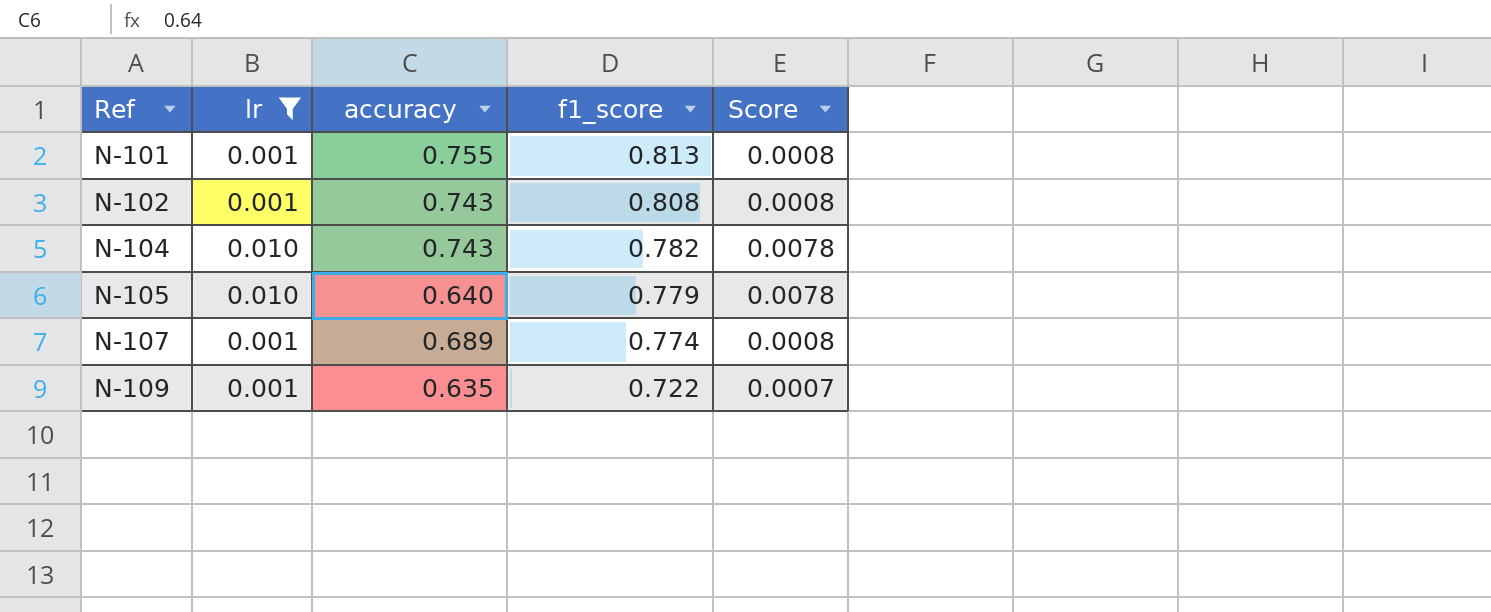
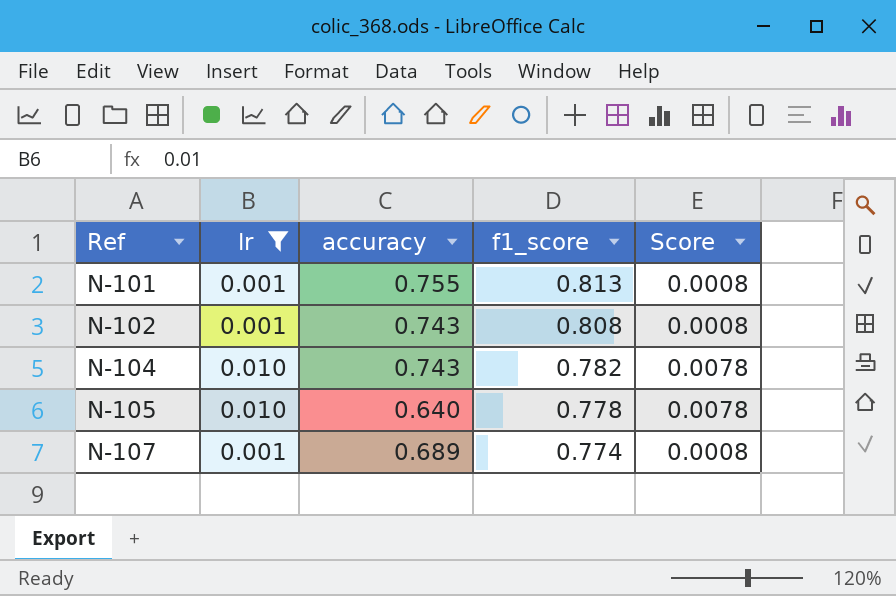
row N-109: 0.001 | 0.635 | 0.722 | 0.0007 -> none
N-105 | f1_score: 0.779 -> 0.778

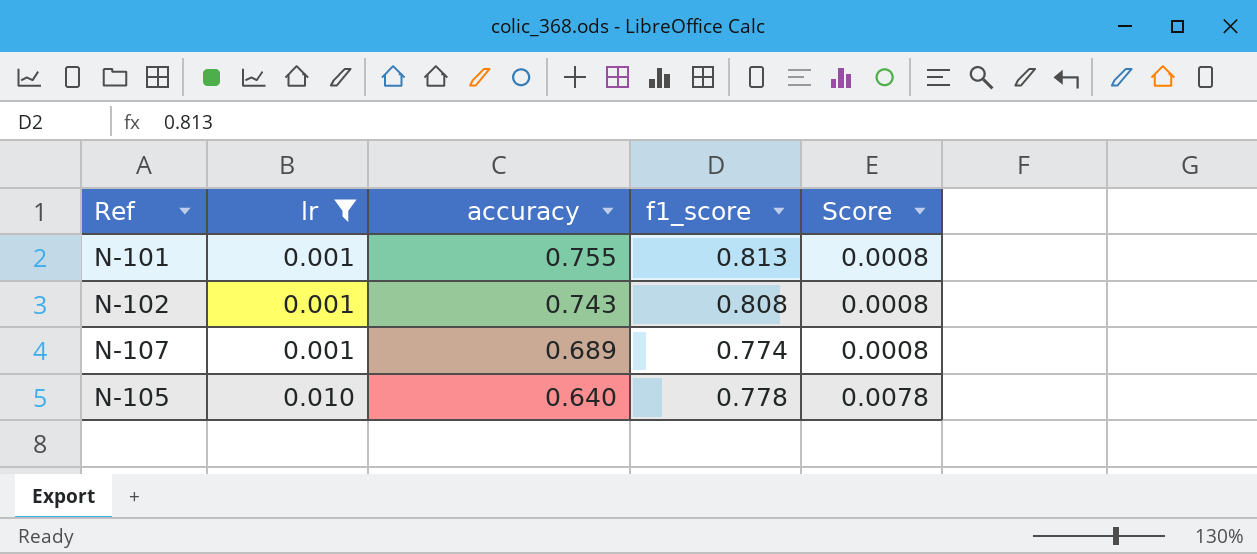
row order: Ref ascending -> lr ascending
row N-104: 0.010 | 0.743 | 0.782 | 0.0078 -> none

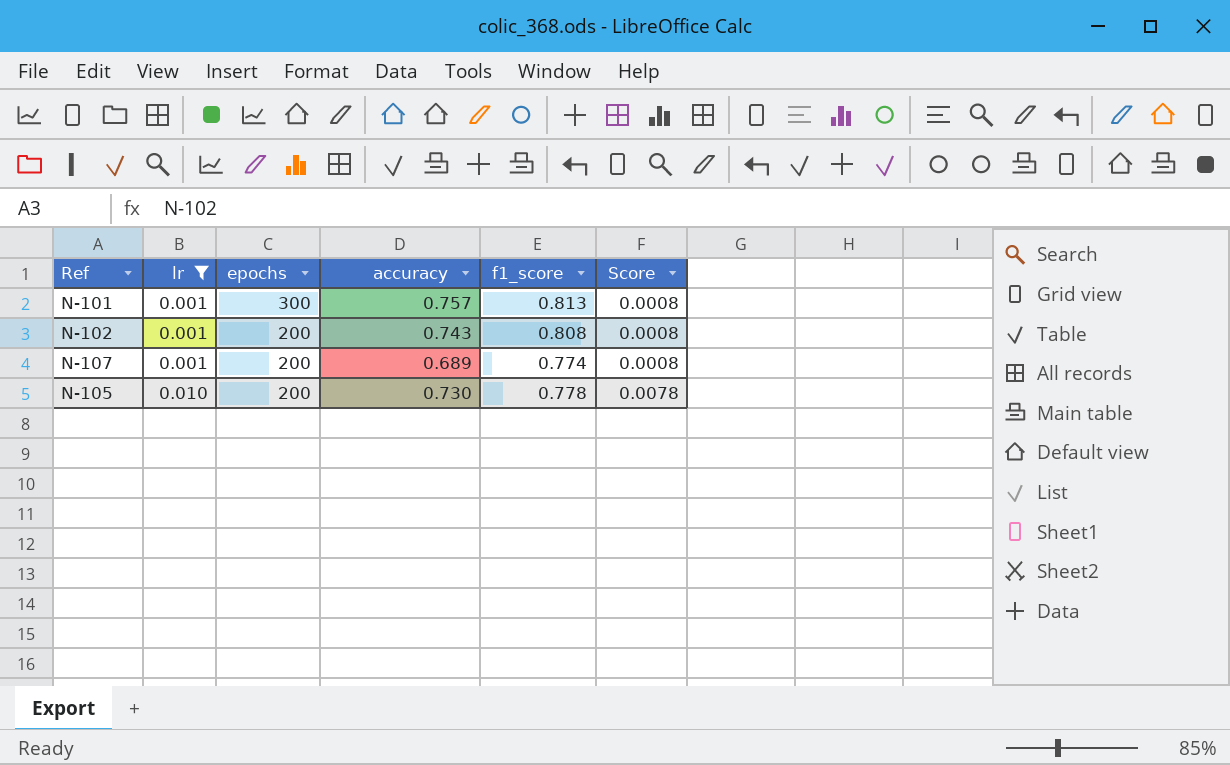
column epochs | position: none -> 3
N-101 | accuracy: 0.755 -> 0.757
N-105 | accuracy: 0.640 -> 0.730

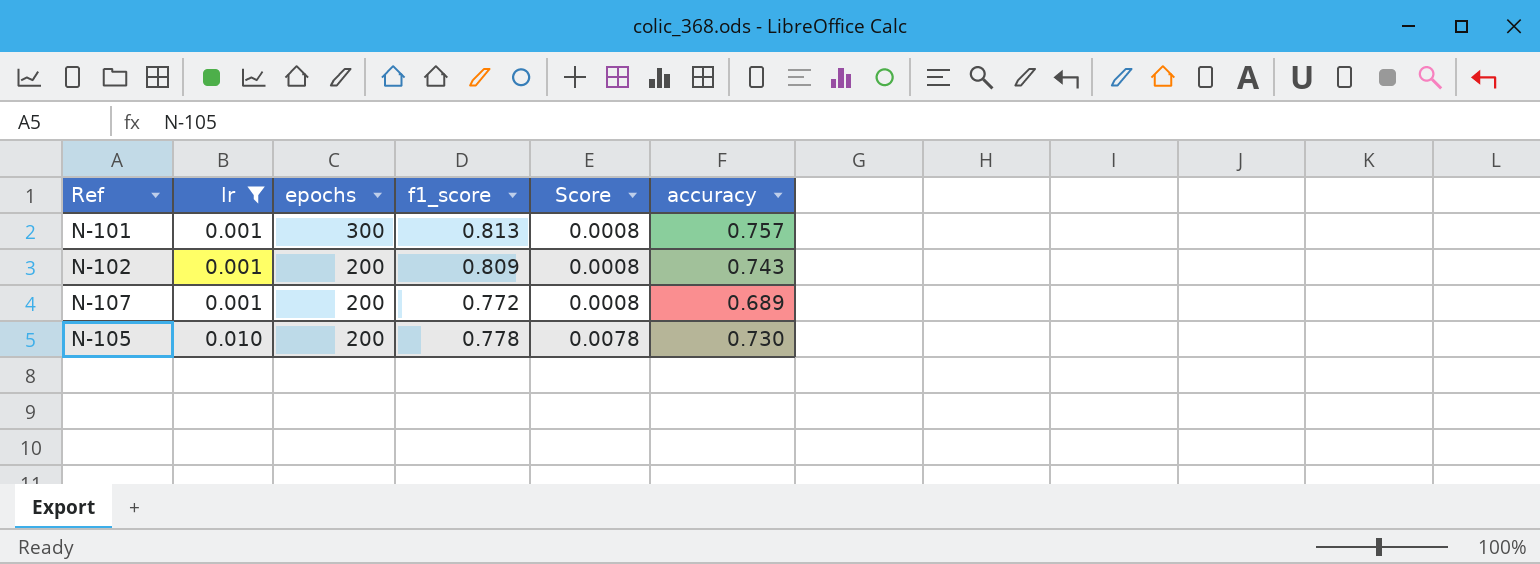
column accuracy | position: 4 -> 6
N-102 | f1_score: 0.808 -> 0.809
N-107 | f1_score: 0.774 -> 0.772

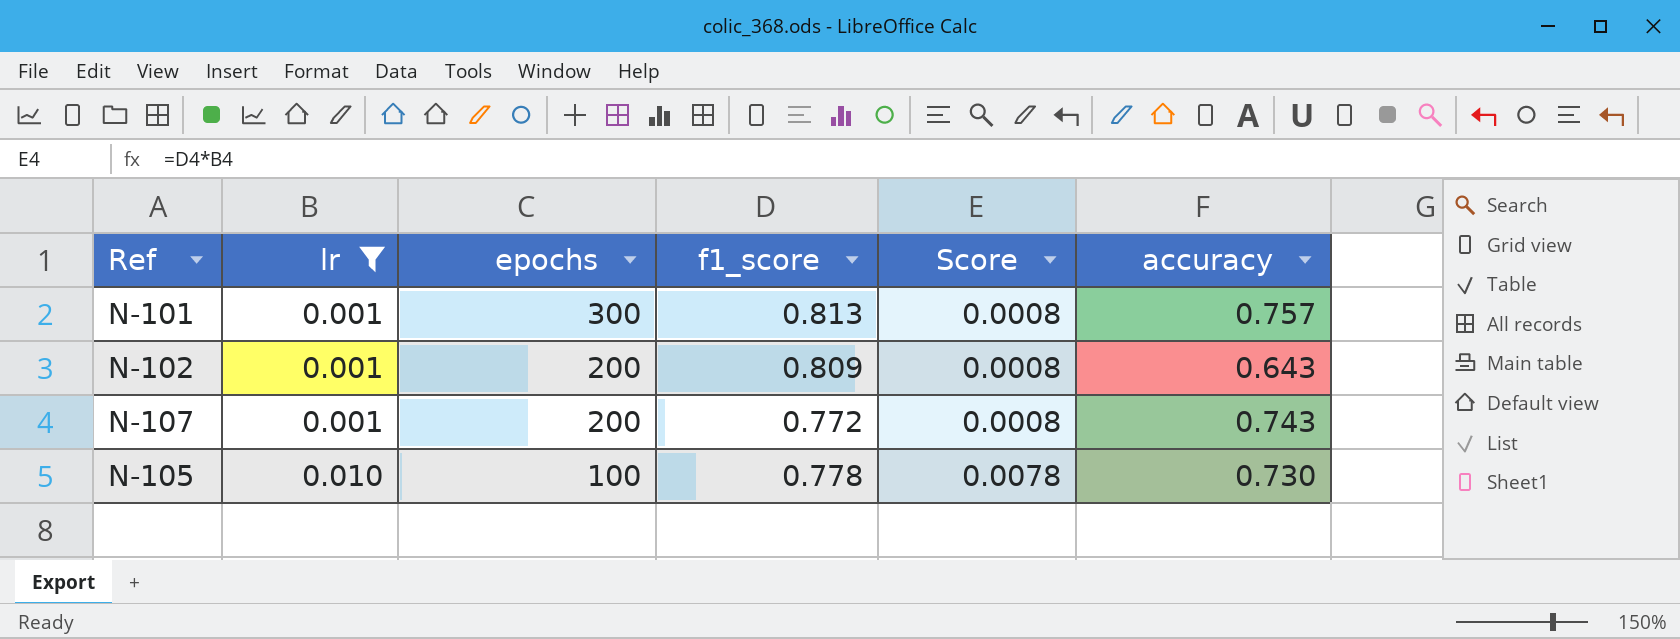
N-102 | accuracy: 0.743 -> 0.643
N-107 | accuracy: 0.689 -> 0.743
N-105 | epochs: 200 -> 100

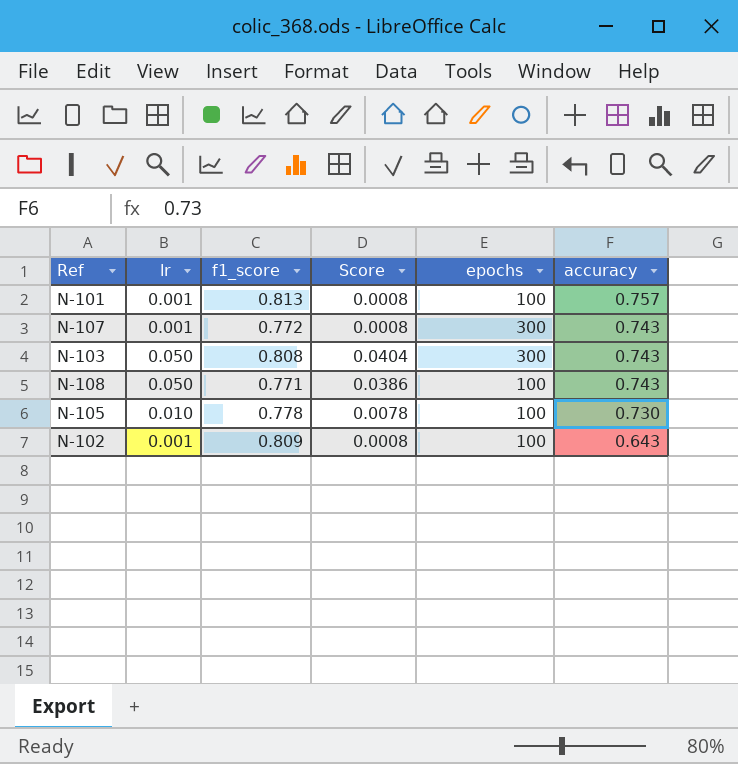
filter: lr != 0.050 -> none
row order: lr ascending -> accuracy descending
column epochs | position: 3 -> 5
N-101 | epochs: 300 -> 100
N-107 | epochs: 200 -> 300
N-102 | epochs: 200 -> 100

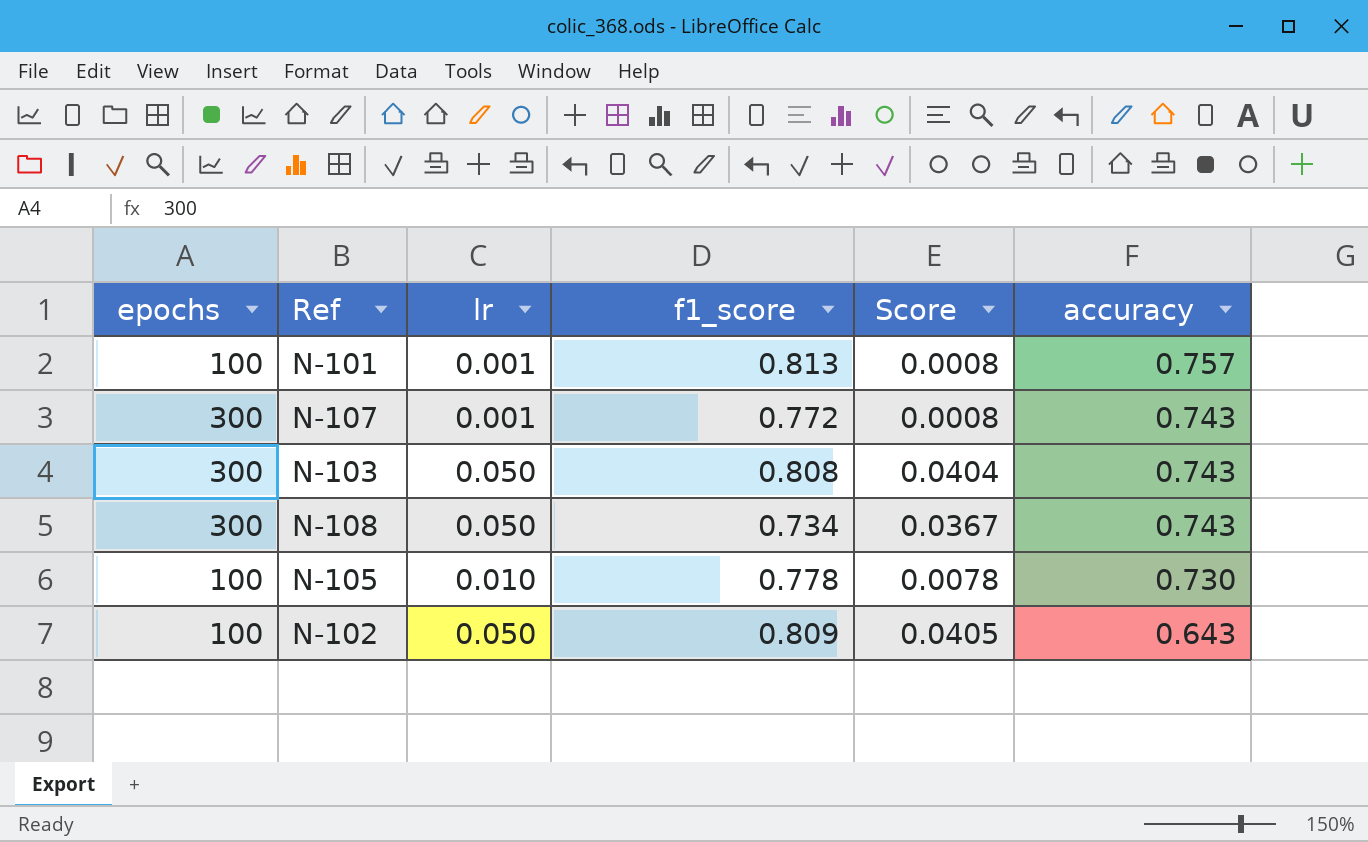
column epochs | position: 5 -> 1
N-108 | epochs: 100 -> 300
N-108 | f1_score: 0.771 -> 0.734
N-108 | Score: 0.0386 -> 0.0367
N-102 | lr: 0.001 -> 0.050
N-102 | Score: 0.0008 -> 0.0405

